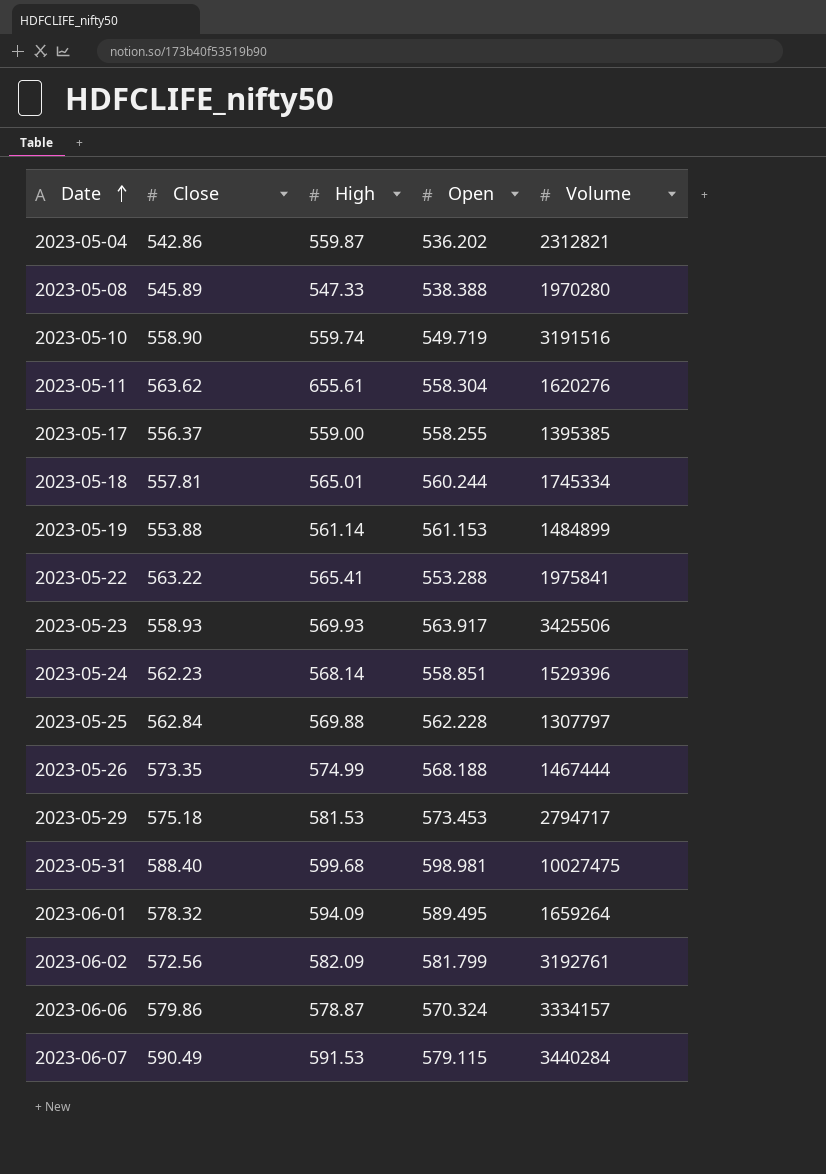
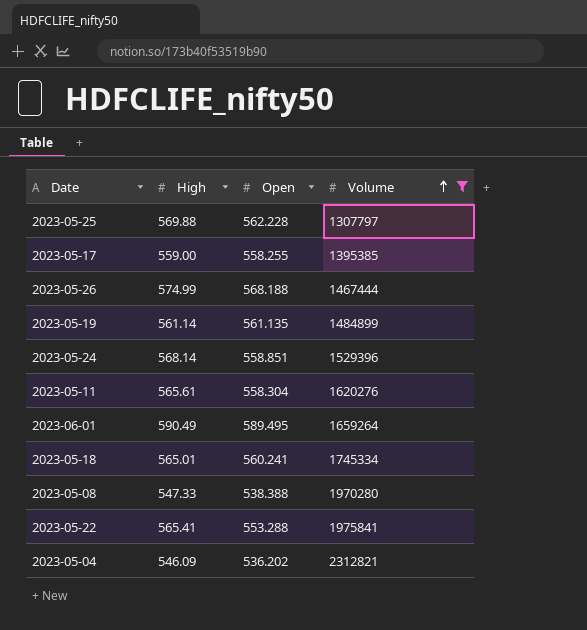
filter: none -> Volume <= 2312821
row order: Date ascending -> Volume ascending
column Close | position: 2 -> none
2023-05-19 | Open: 561.153 -> 561.135
2023-05-11 | High: 655.61 -> 565.61
2023-06-01 | High: 594.09 -> 590.49
2023-05-18 | Open: 560.244 -> 560.241
2023-05-04 | High: 559.87 -> 546.09

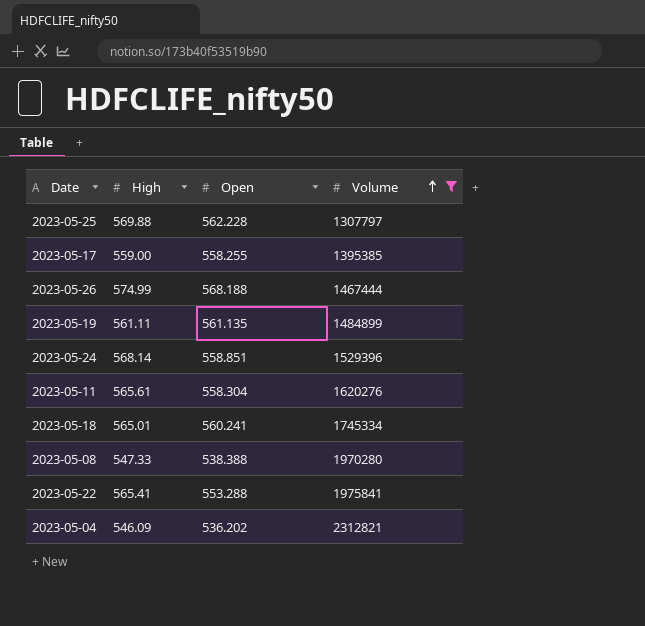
row 2023-06-01: 590.49 | 589.495 | 1659264 -> none
2023-05-19 | High: 561.14 -> 561.11

